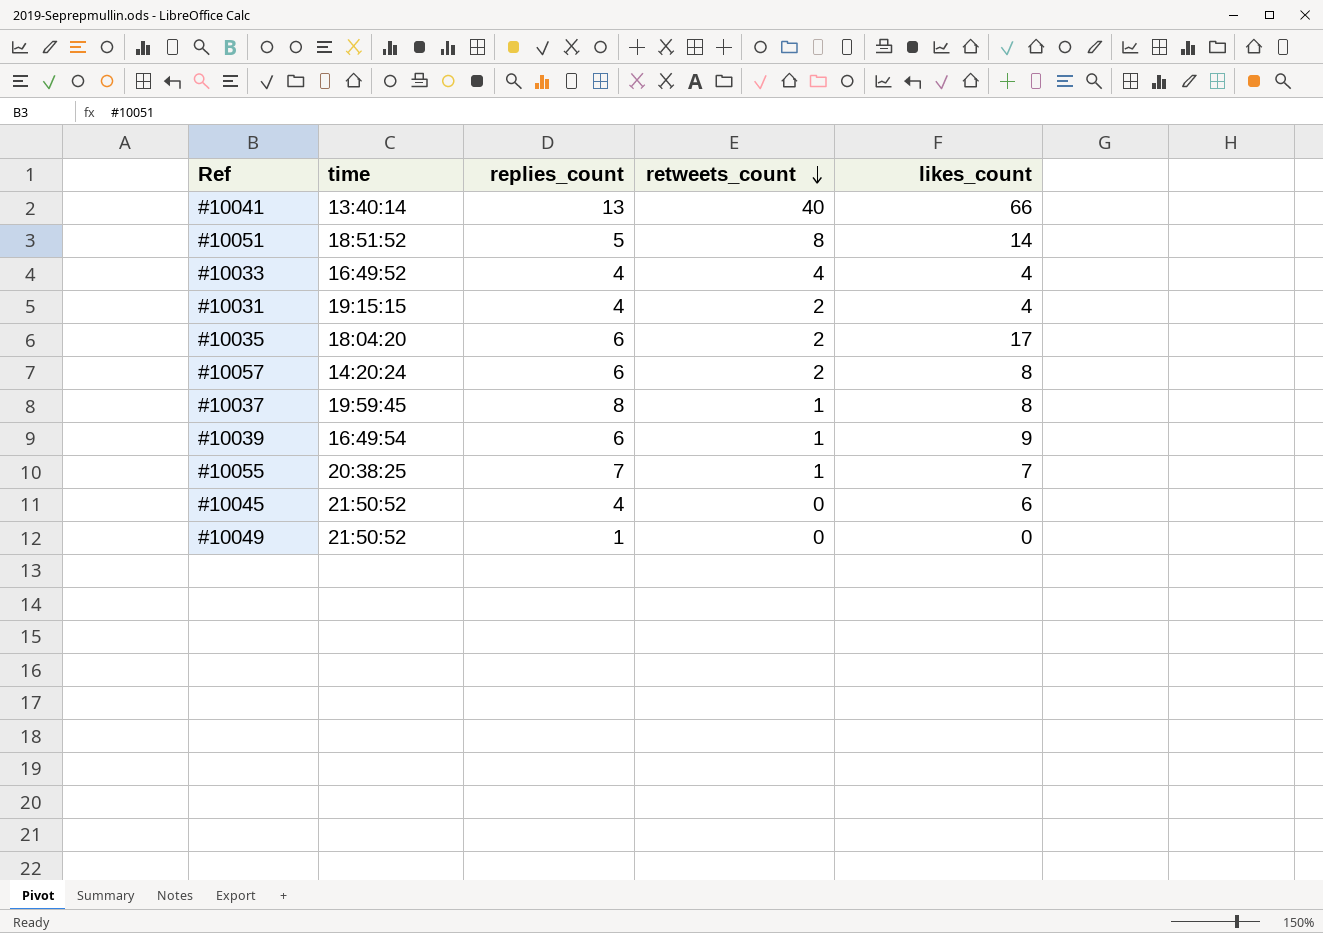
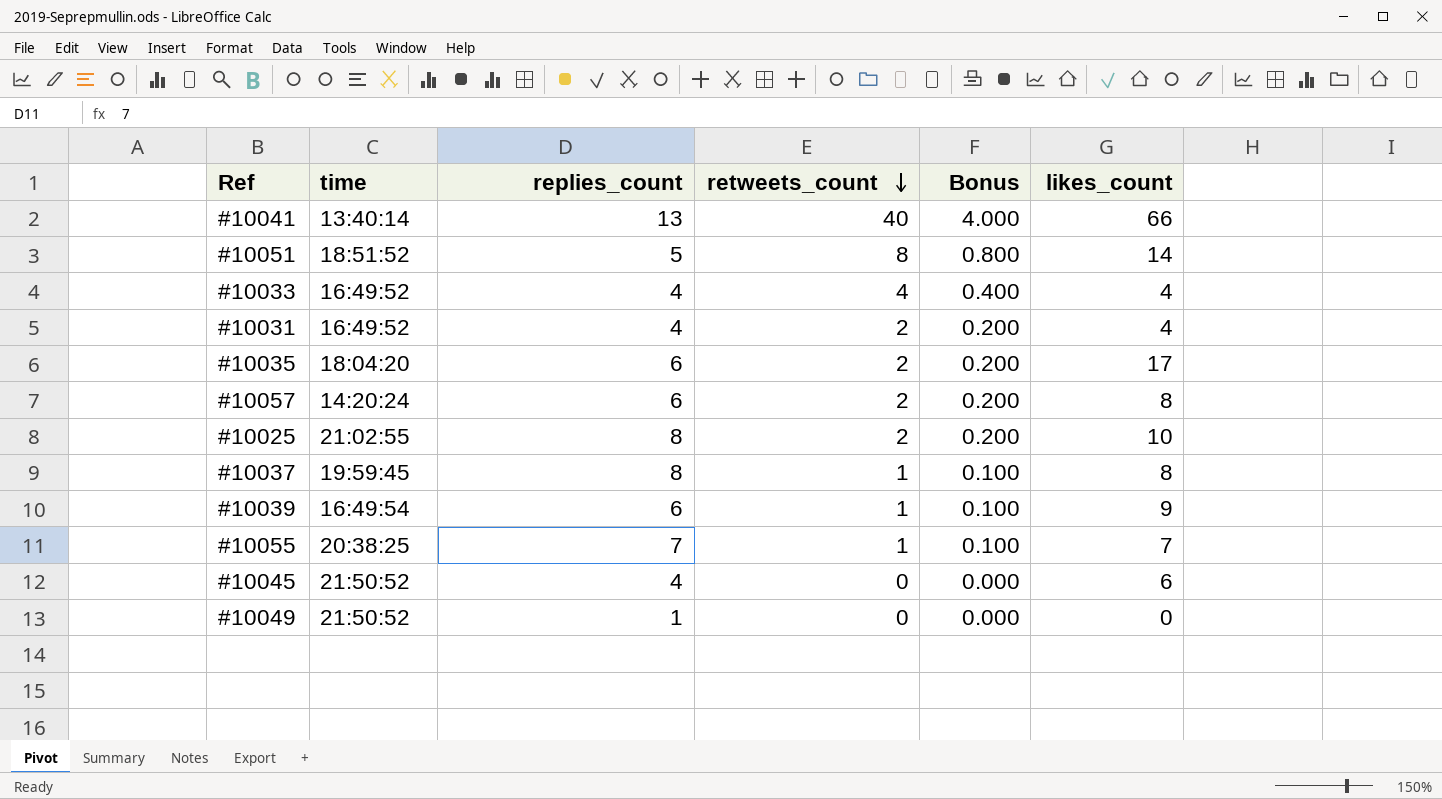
column Bonus | formula: none -> [retweets_count] * 0.1
#10031 | time: 19:15:15 -> 16:49:52
row #10025: none -> 21:02:55 | 8 | 2 | 0.200 | 10

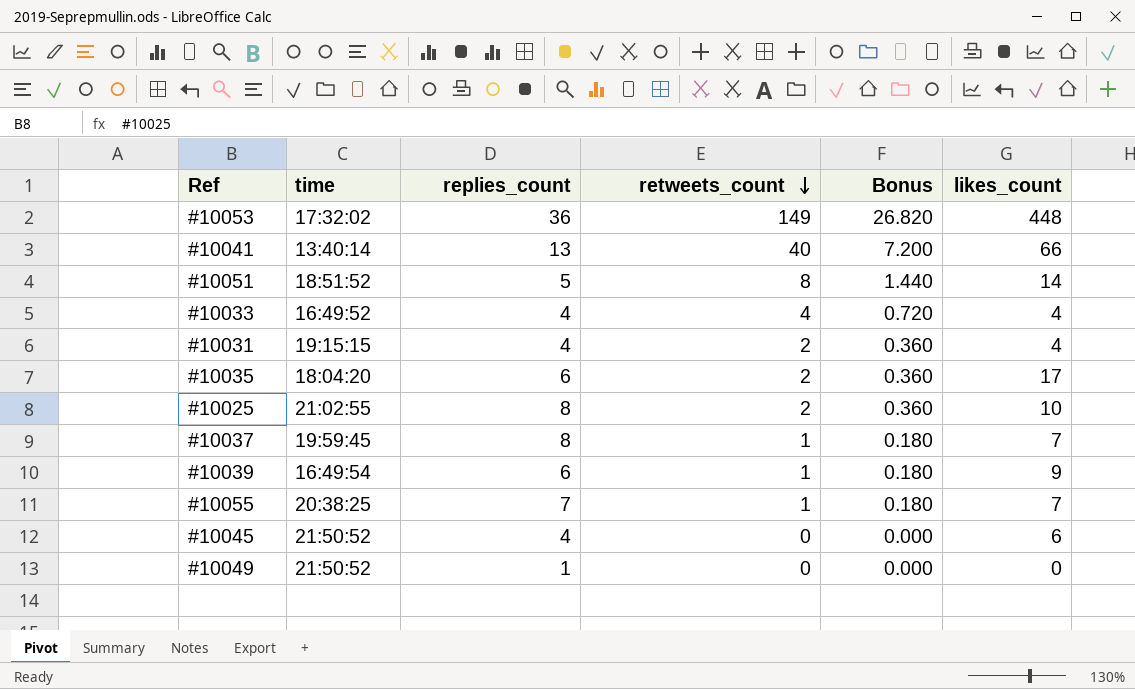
column Bonus | formula: [retweets_count] * 0.1 -> [retweets_count] * 0.18
row #10057: 14:20:24 | 6 | 2 | 0.200 | 8 -> none
row #10053: none -> 17:32:02 | 36 | 149 | 26.820 | 448
#10031 | time: 16:49:52 -> 19:15:15
#10037 | likes_count: 8 -> 7

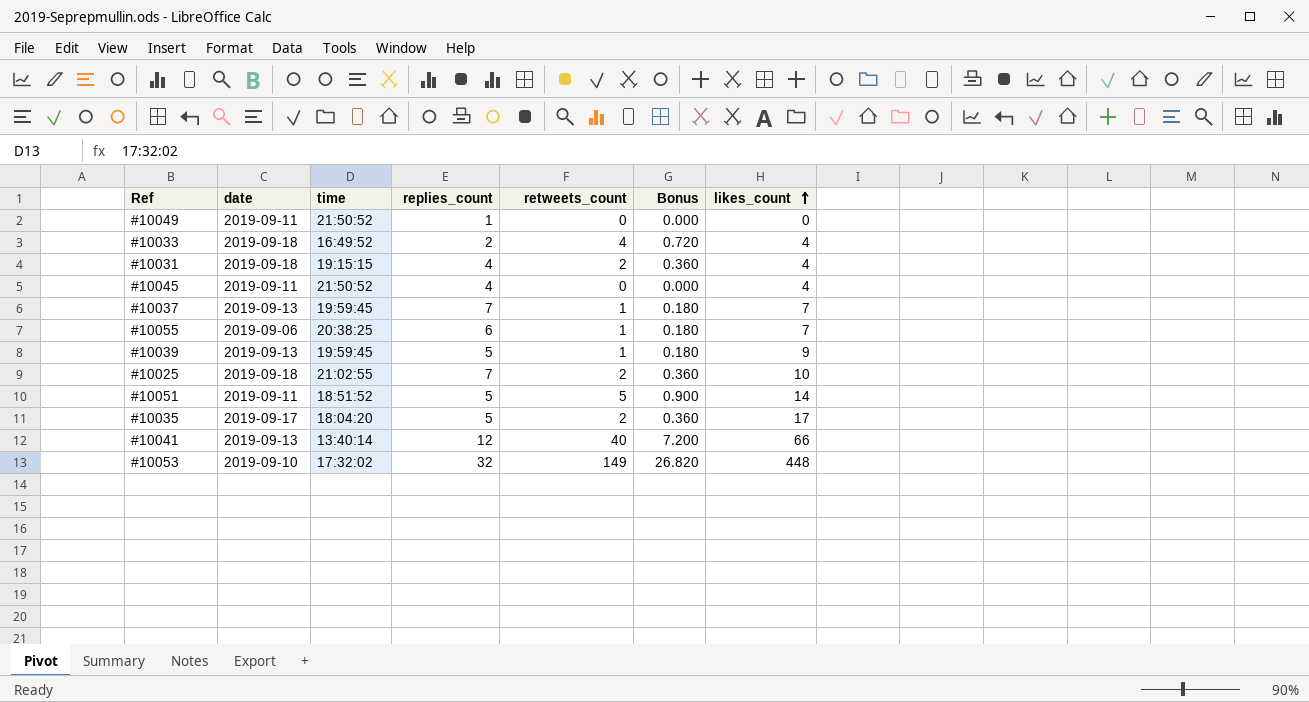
row order: retweets_count descending -> likes_count ascending
column date | position: none -> 2
#10033 | replies_count: 4 -> 2
#10045 | likes_count: 6 -> 4
#10037 | replies_count: 8 -> 7
#10055 | replies_count: 7 -> 6
#10039 | time: 16:49:54 -> 19:59:45
#10039 | replies_count: 6 -> 5
#10025 | replies_count: 8 -> 7
#10051 | retweets_count: 8 -> 5
#10051 | Bonus: 1.440 -> 0.900
#10035 | replies_count: 6 -> 5
#10041 | replies_count: 13 -> 12
#10053 | replies_count: 36 -> 32

